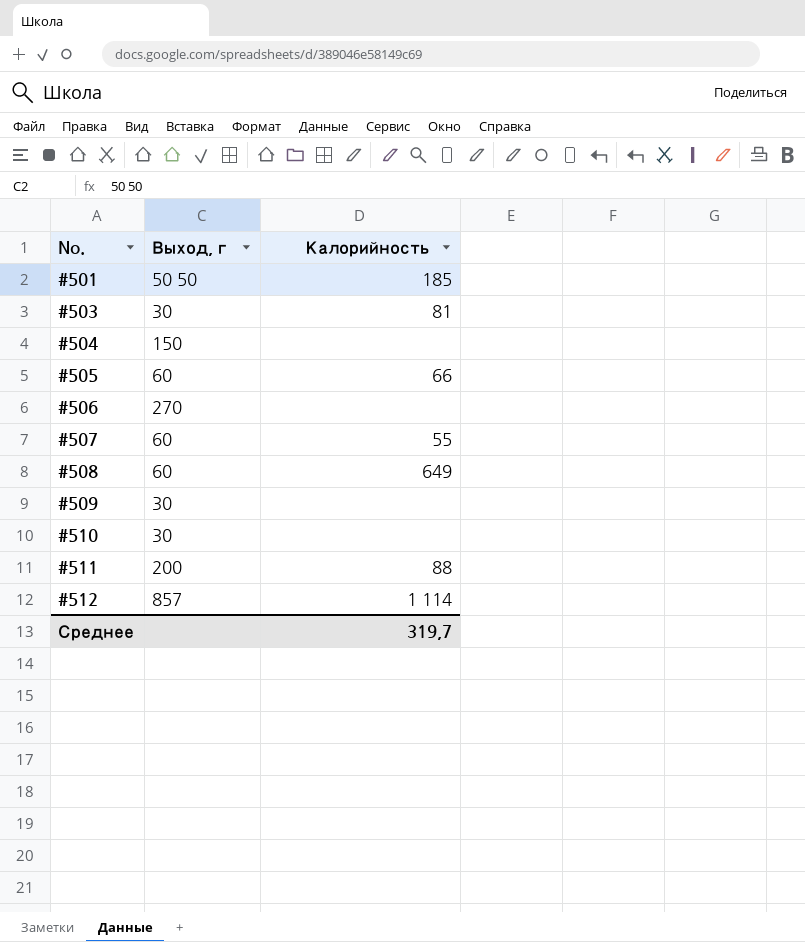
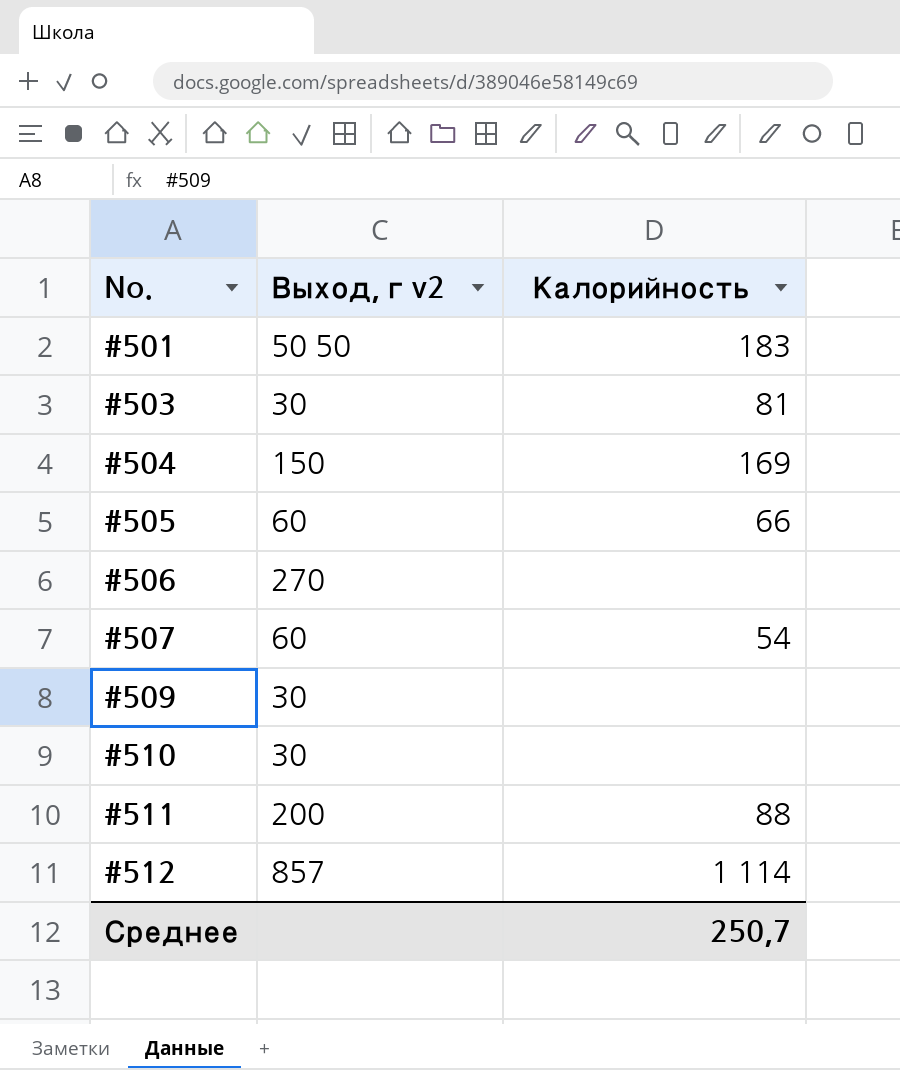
column name: Выход, г -> Выход, г v2
row #508: 60 | 649 -> none
#501 | Калорийность: 185 -> 183
#504 | Калорийность: none -> 169
#507 | Калорийность: 55 -> 54
Среднее | Калорийность: 319,7 -> 250,7

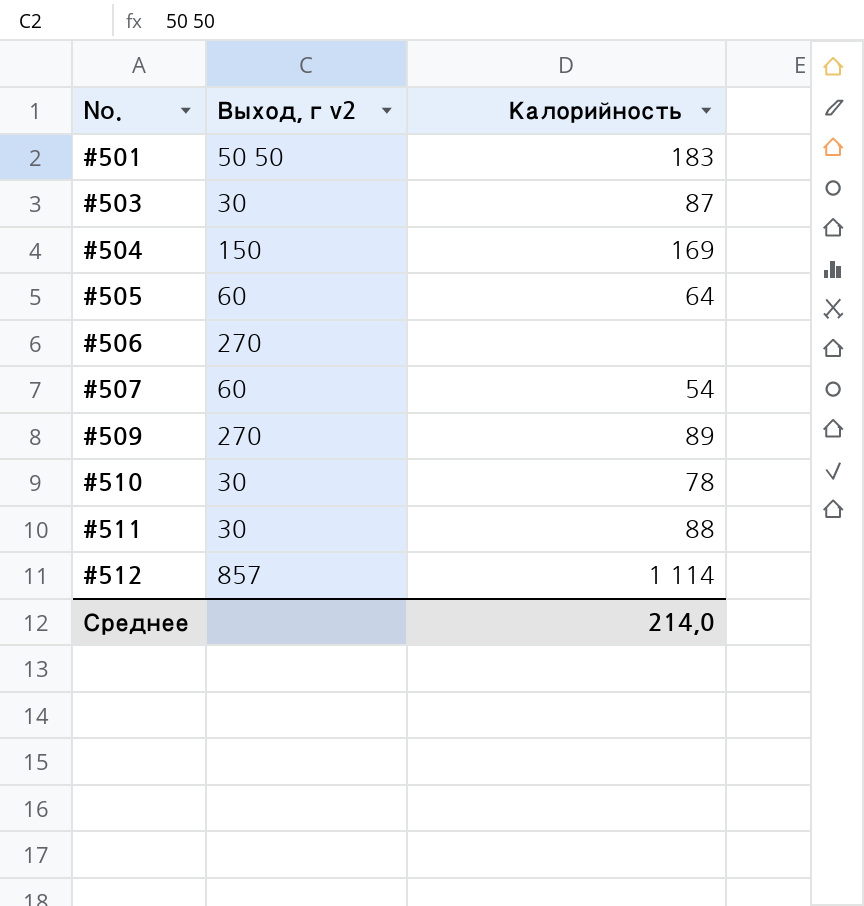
#503 | Калорийность: 81 -> 87
#505 | Калорийность: 66 -> 64
#509 | Выход, г v2: 30 -> 270
#509 | Калорийность: none -> 89
#510 | Калорийность: none -> 78
#511 | Выход, г v2: 200 -> 30
Среднее | Калорийность: 250,7 -> 214,0

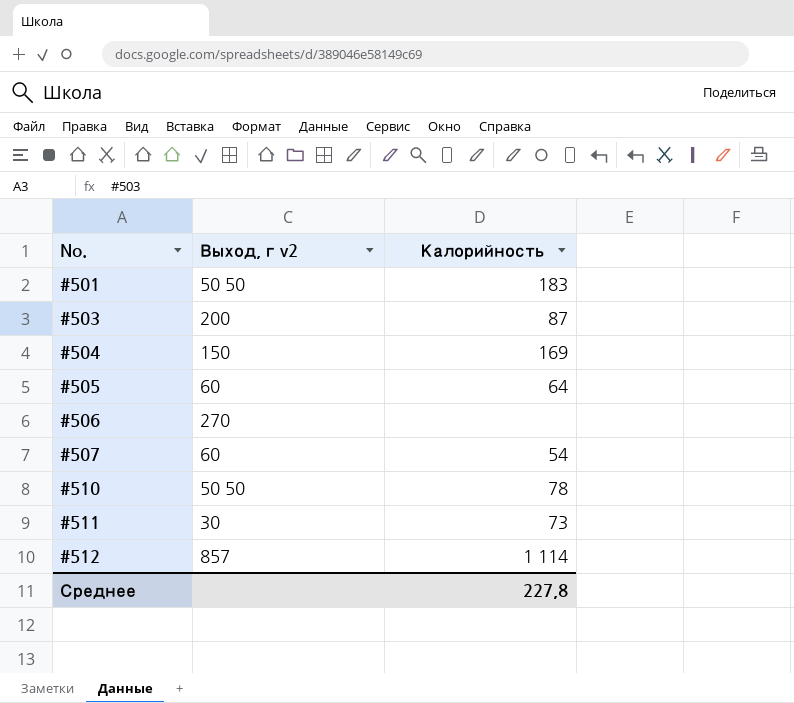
row #509: 270 | 89 -> none
#503 | Выход, г v2: 30 -> 200
#510 | Выход, г v2: 30 -> 50 50
#511 | Калорийность: 88 -> 73
Среднее | Калорийность: 214,0 -> 227,8

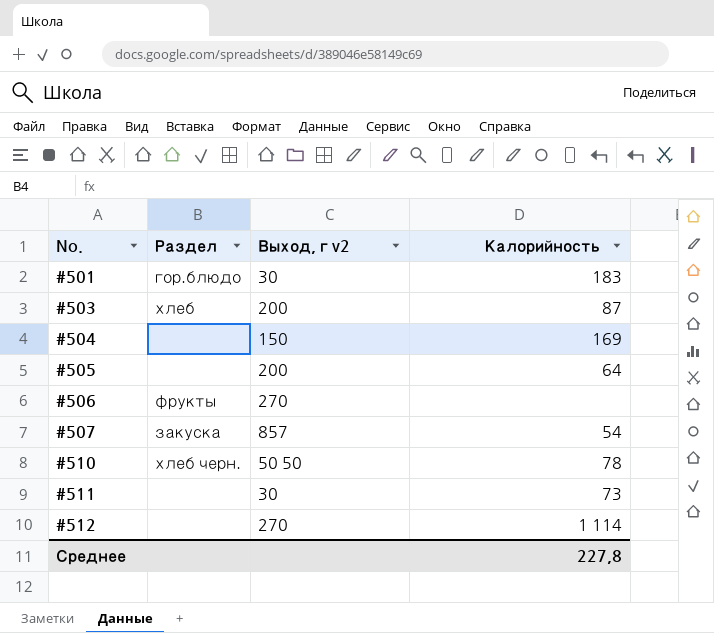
column Раздел | position: none -> 2
#501 | Выход, г v2: 50 50 -> 30
#505 | Выход, г v2: 60 -> 200
#507 | Выход, г v2: 60 -> 857
#512 | Выход, г v2: 857 -> 270

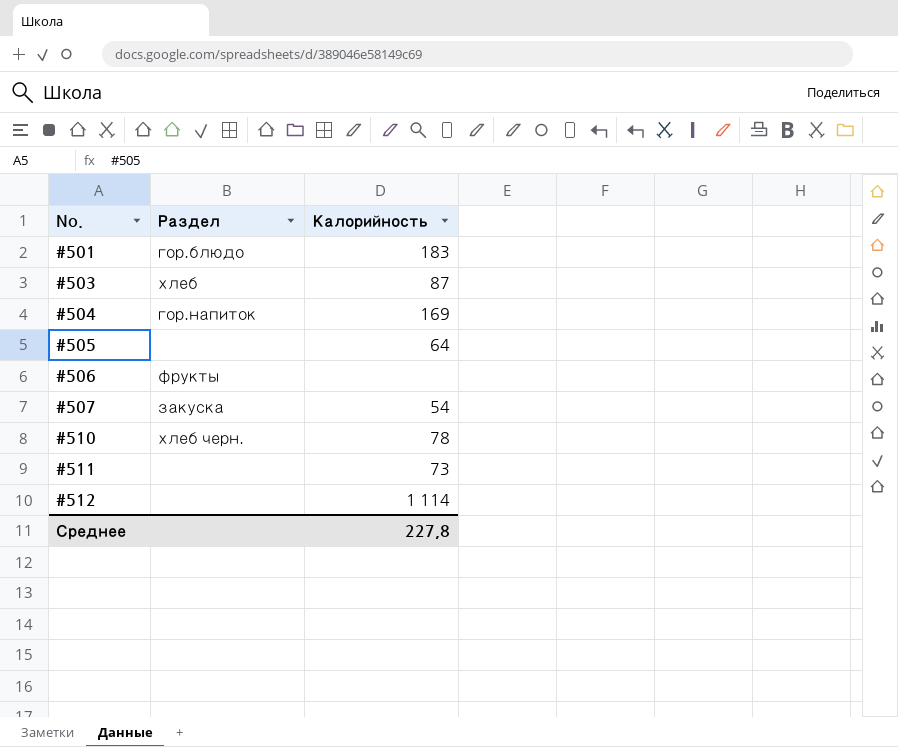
column Выход, г v2 | position: 3 -> none
#504 | Раздел: none -> гор.напиток

